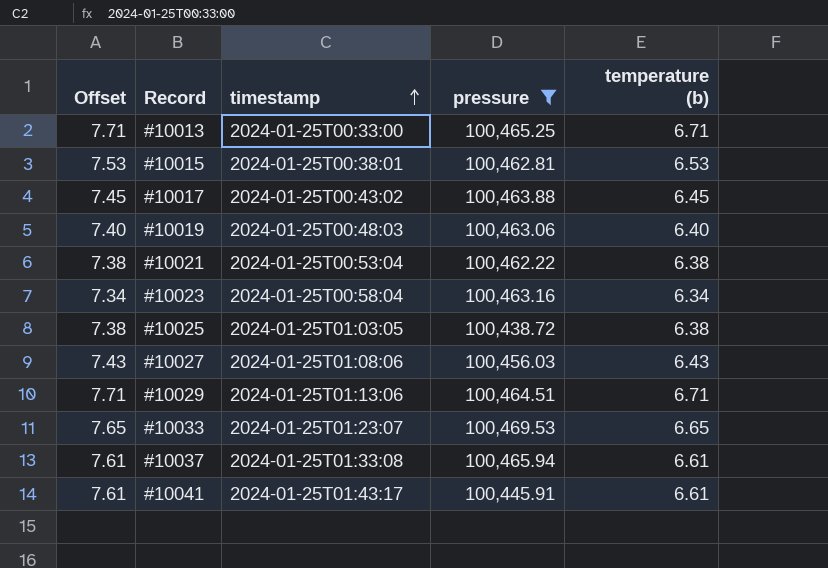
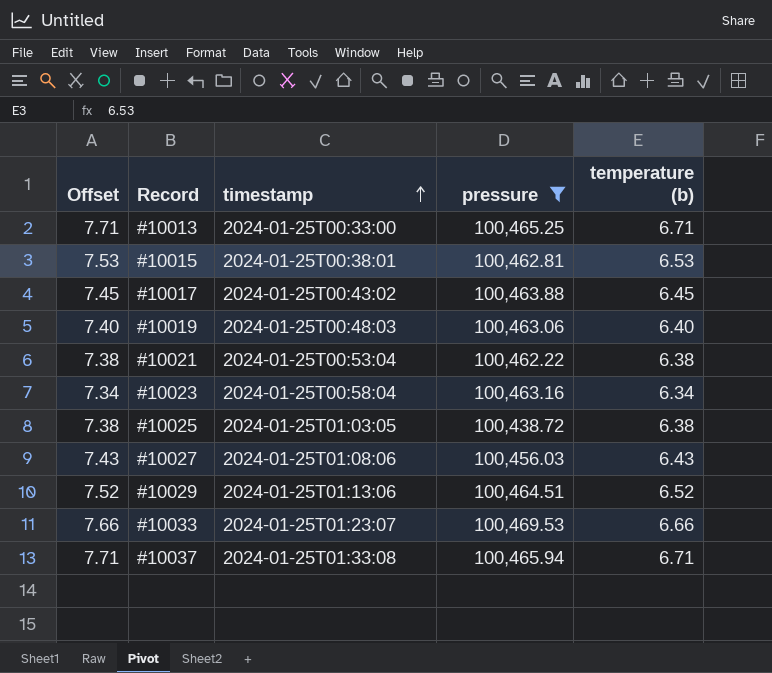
row #10041: 7.61 | 2024-01-25T01:43:17 | 100,445.91 | 6.61 -> none
#10029 | Offset: 7.71 -> 7.52
#10029 | temperature (b): 6.71 -> 6.52
#10033 | Offset: 7.65 -> 7.66
#10033 | temperature (b): 6.65 -> 6.66
#10037 | Offset: 7.61 -> 7.71
#10037 | temperature (b): 6.61 -> 6.71

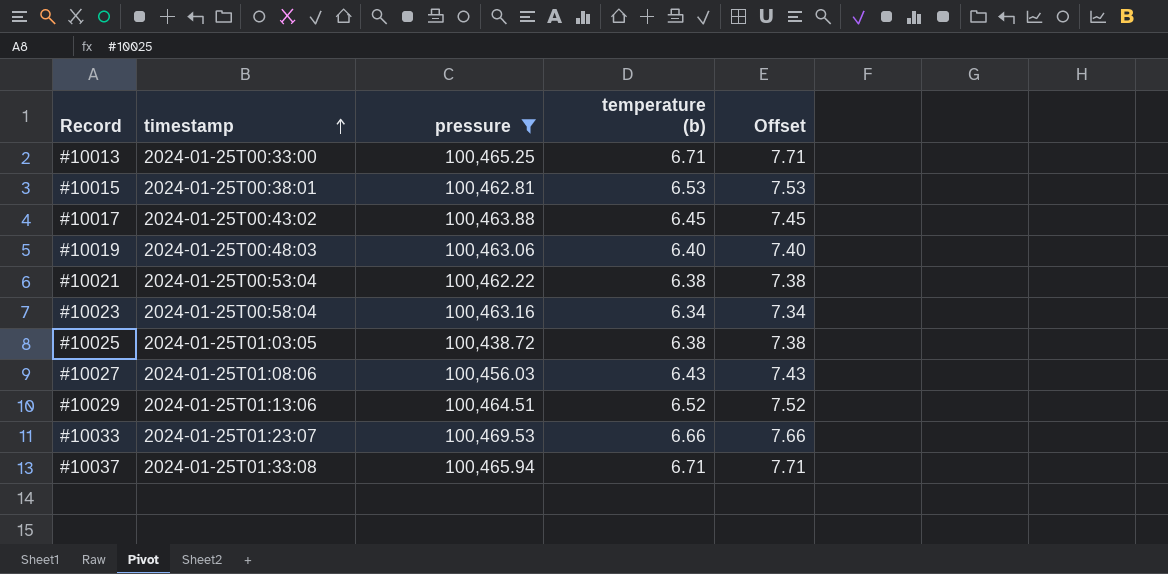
column Offset | position: 1 -> 5

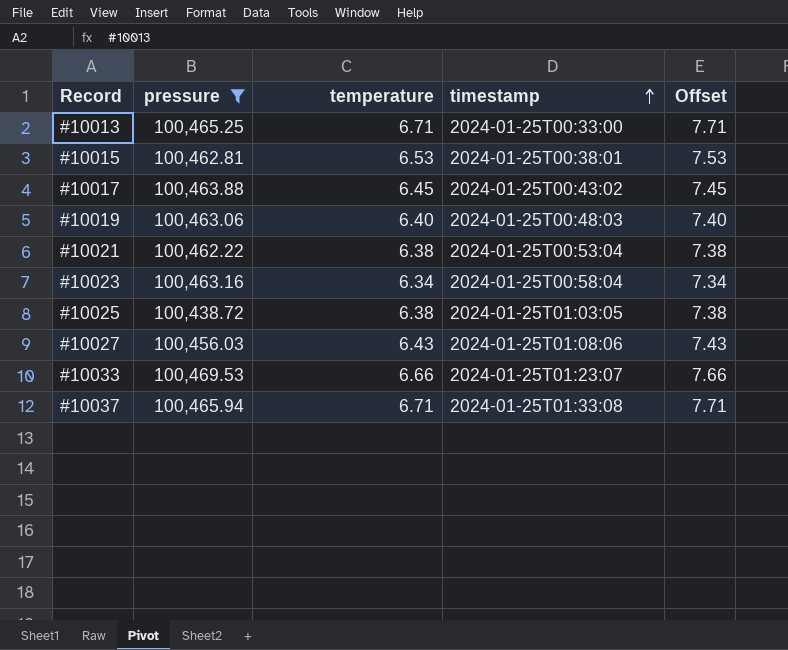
column name: temperature (b) -> temperature
column timestamp | position: 2 -> 4
row #10029: 2024-01-25T01:13:06 | 100,464.51 | 6.52 | 7.52 -> none

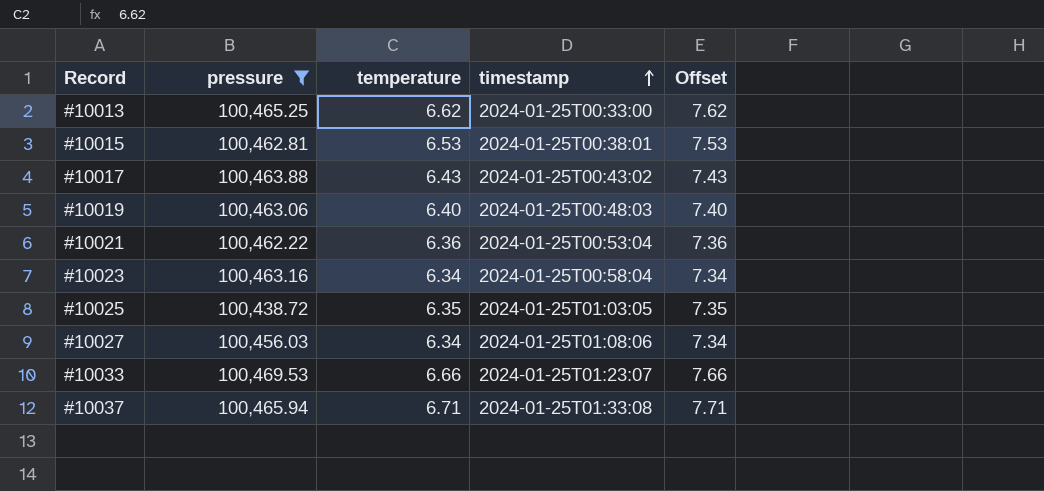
#10013 | temperature: 6.71 -> 6.62
#10013 | Offset: 7.71 -> 7.62
#10017 | temperature: 6.45 -> 6.43
#10017 | Offset: 7.45 -> 7.43
#10021 | temperature: 6.38 -> 6.36
#10021 | Offset: 7.38 -> 7.36
#10025 | temperature: 6.38 -> 6.35
#10025 | Offset: 7.38 -> 7.35
#10027 | temperature: 6.43 -> 6.34
#10027 | Offset: 7.43 -> 7.34

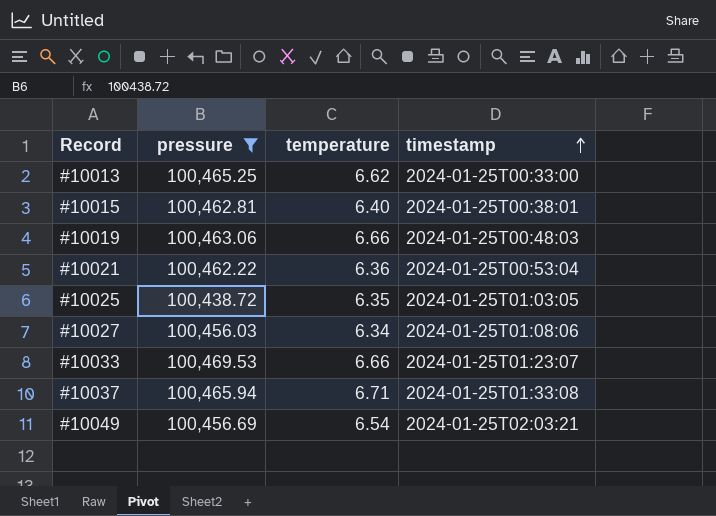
column Offset | formula: [temperature] + 1 -> none
row #10017: 100,463.88 | 6.43 | 2024-01-25T00:43:02 | 7.43 -> none
row #10023: 100,463.16 | 6.34 | 2024-01-25T00:58:04 | 7.34 -> none
#10015 | temperature: 6.53 -> 6.40
#10019 | temperature: 6.40 -> 6.66
row #10049: none -> 100,456.69 | 6.54 | 2024-01-25T02:03:21

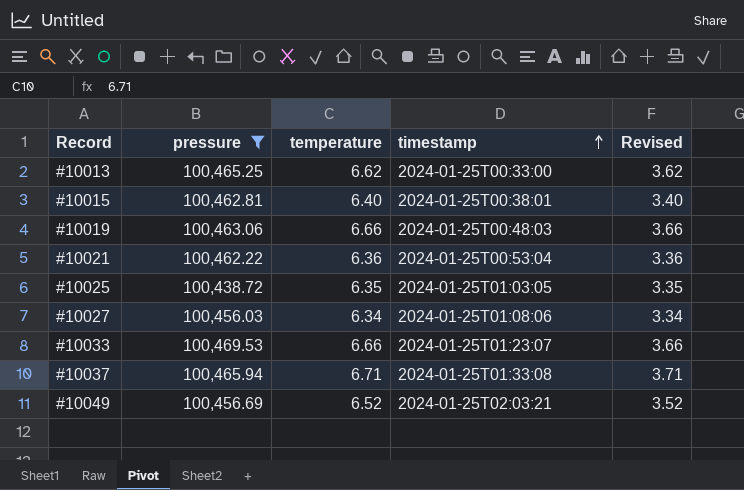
column Revised | formula: none -> [temperature] - 3
#10049 | temperature: 6.54 -> 6.52

